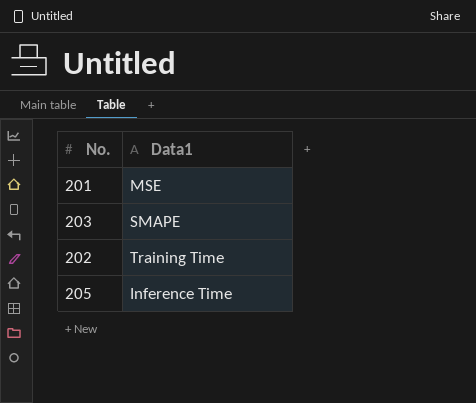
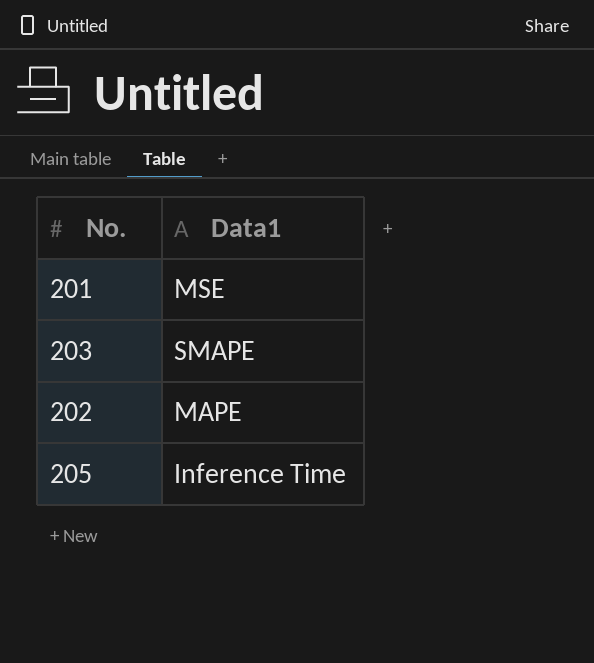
202 | Data1: Training Time -> MAPE

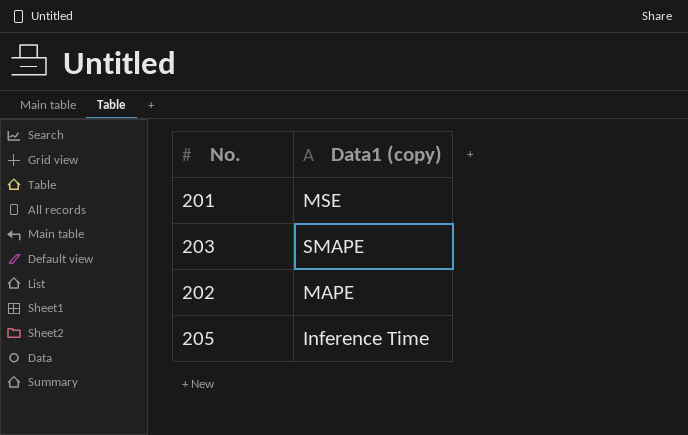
column name: Data1 -> Data1 (copy)

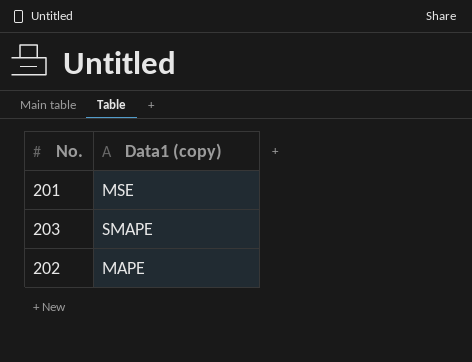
row 205: Inference Time -> none

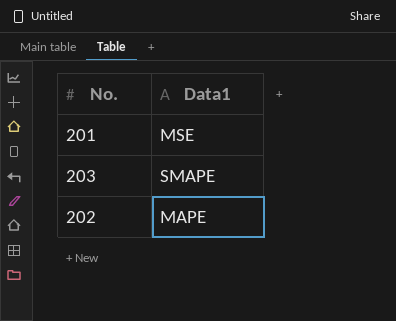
column name: Data1 (copy) -> Data1

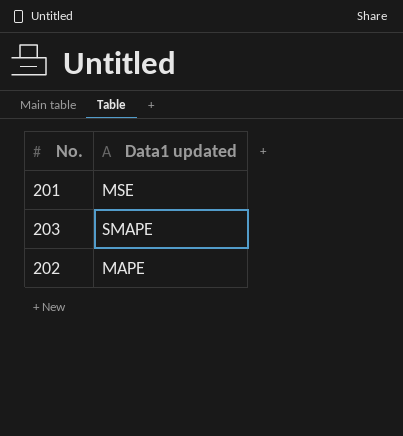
column name: Data1 -> Data1 updated

